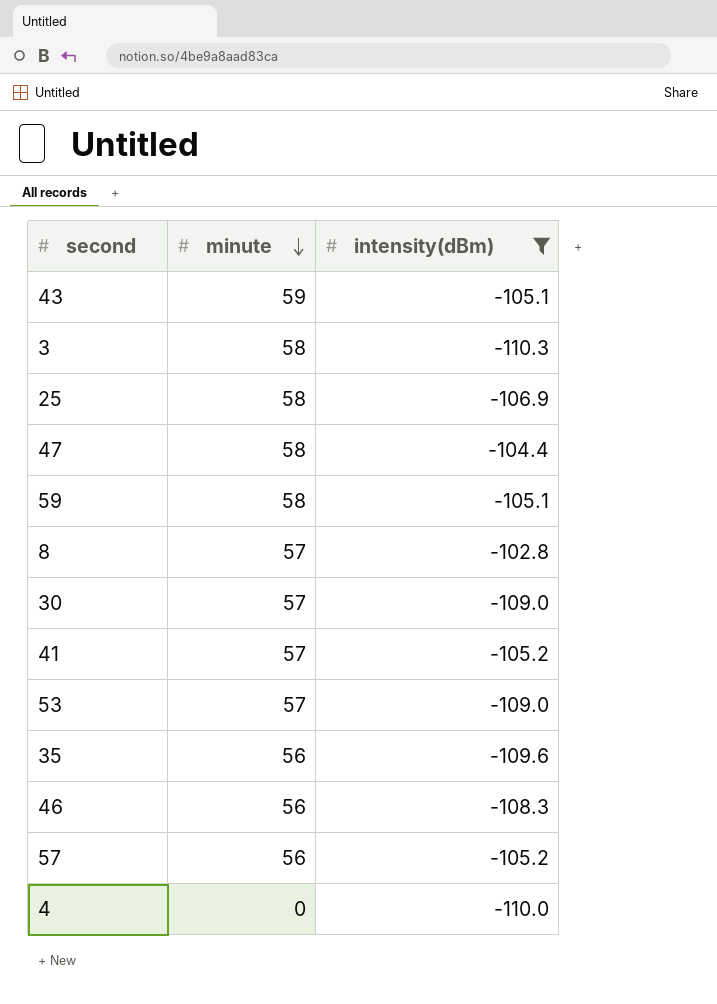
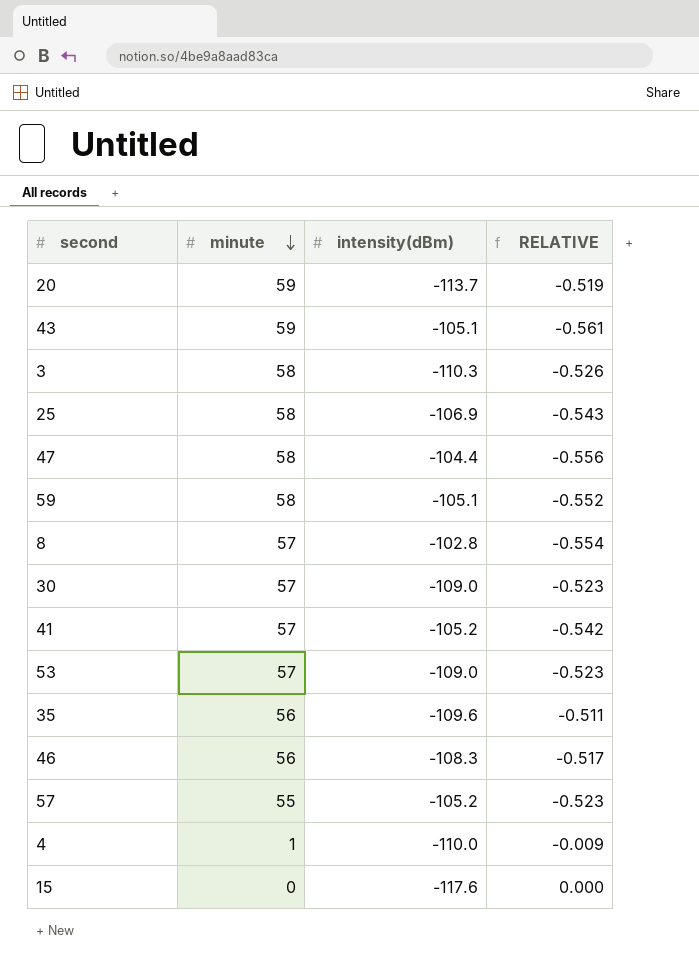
filter: intensity(dBm) >= -110.3 -> none
column RELATIVE | formula: none -> [minute] / [intensity(dBm)]
57 | minute: 56 -> 55
4 | minute: 0 -> 1

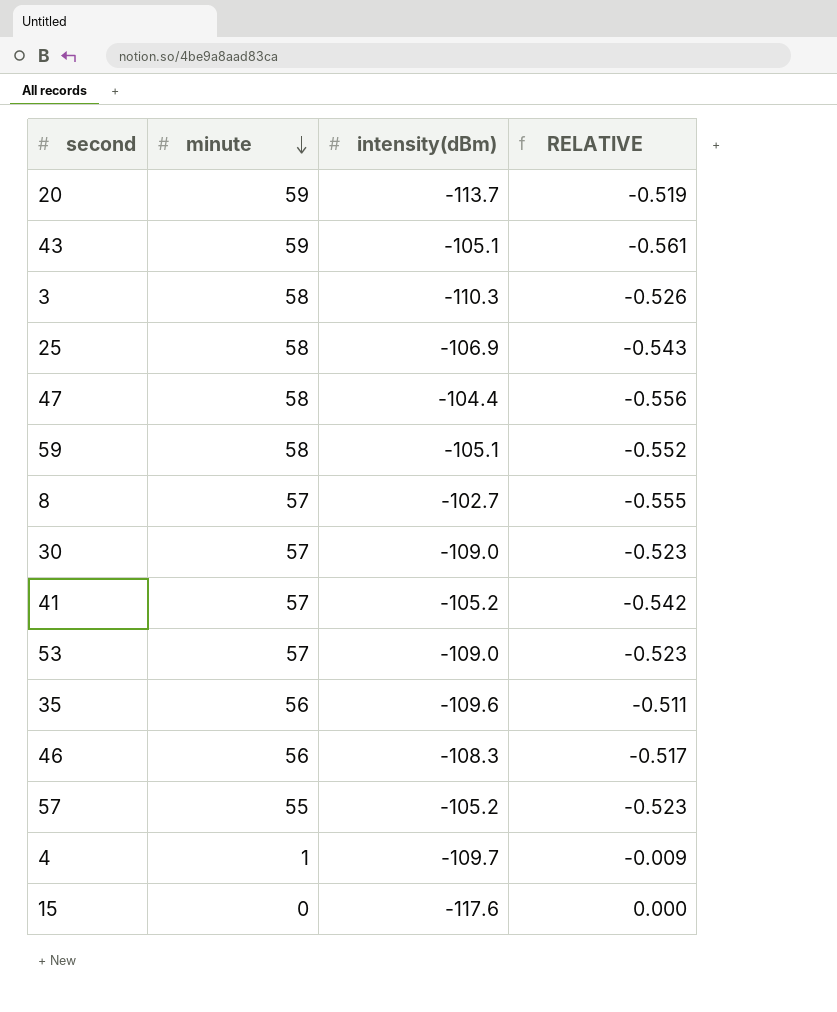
8 | intensity(dBm): -102.8 -> -102.7
8 | RELATIVE: -0.554 -> -0.555
4 | intensity(dBm): -110.0 -> -109.7

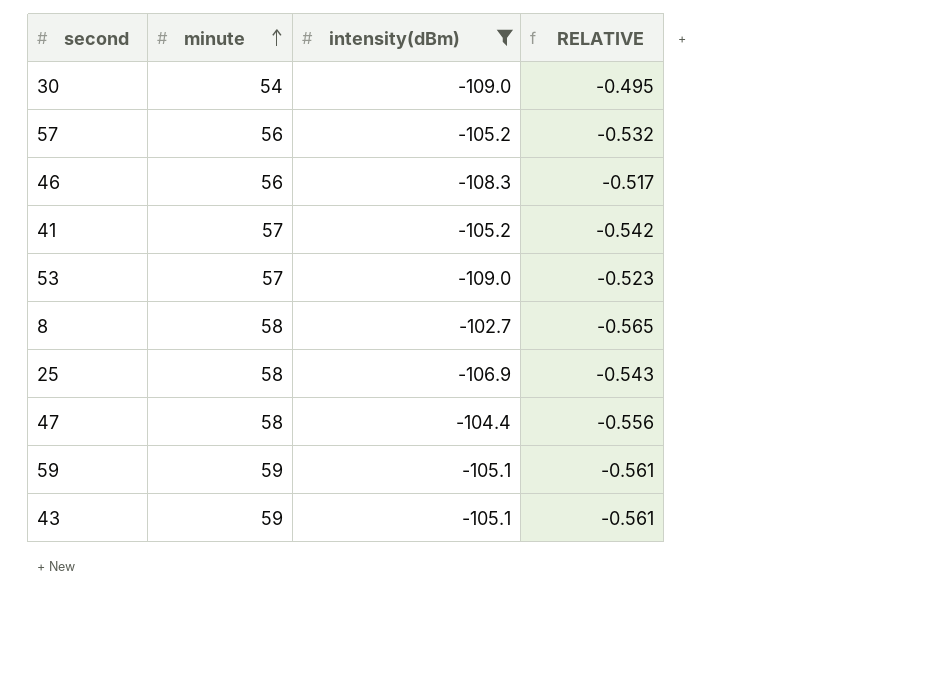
filter: none -> intensity(dBm) >= -109.0
row order: minute descending -> minute ascending
30 | minute: 57 -> 54
30 | RELATIVE: -0.523 -> -0.495
57 | minute: 55 -> 56
57 | RELATIVE: -0.523 -> -0.532
8 | minute: 57 -> 58
8 | RELATIVE: -0.555 -> -0.565
59 | minute: 58 -> 59
59 | RELATIVE: -0.552 -> -0.561

